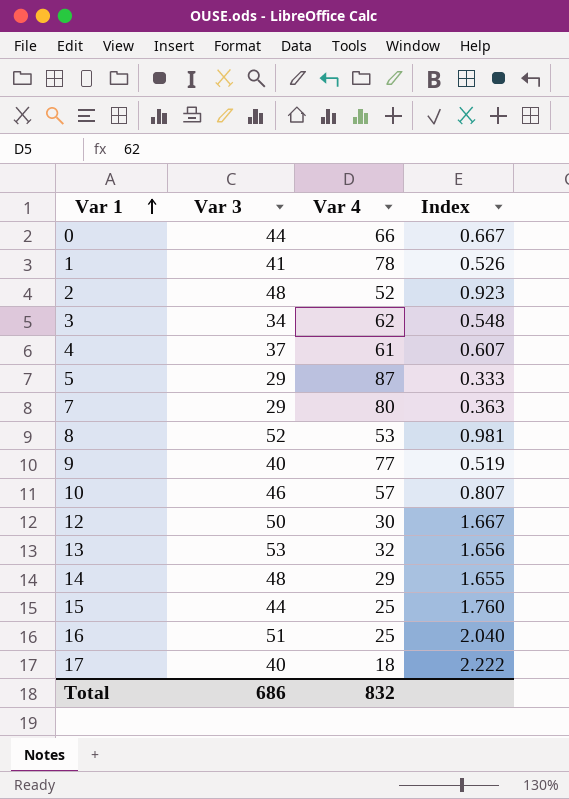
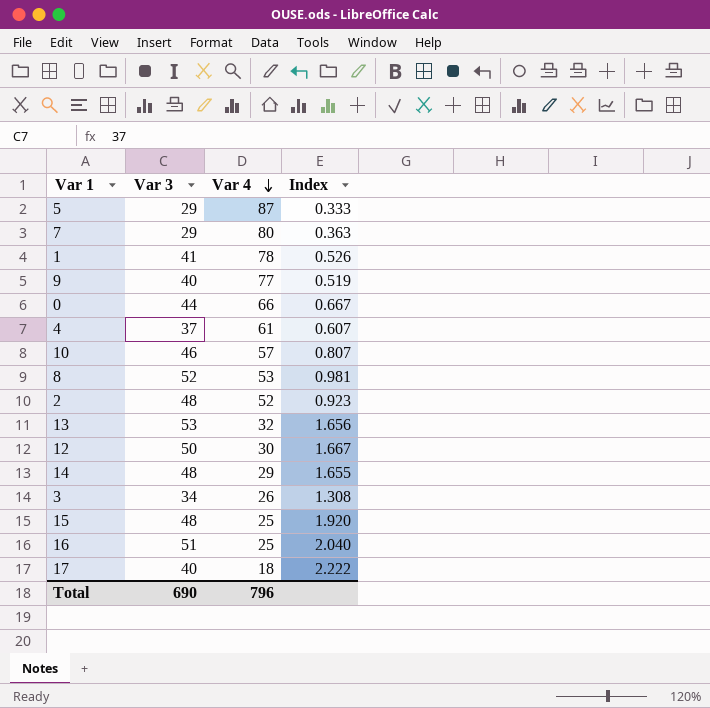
row order: Var 1 ascending -> Var 4 descending
3 | Var 4: 62 -> 26
3 | Index: 0.548 -> 1.308
15 | Var 3: 44 -> 48
15 | Index: 1.760 -> 1.920
Total | Var 3: 686 -> 690
Total | Var 4: 832 -> 796

